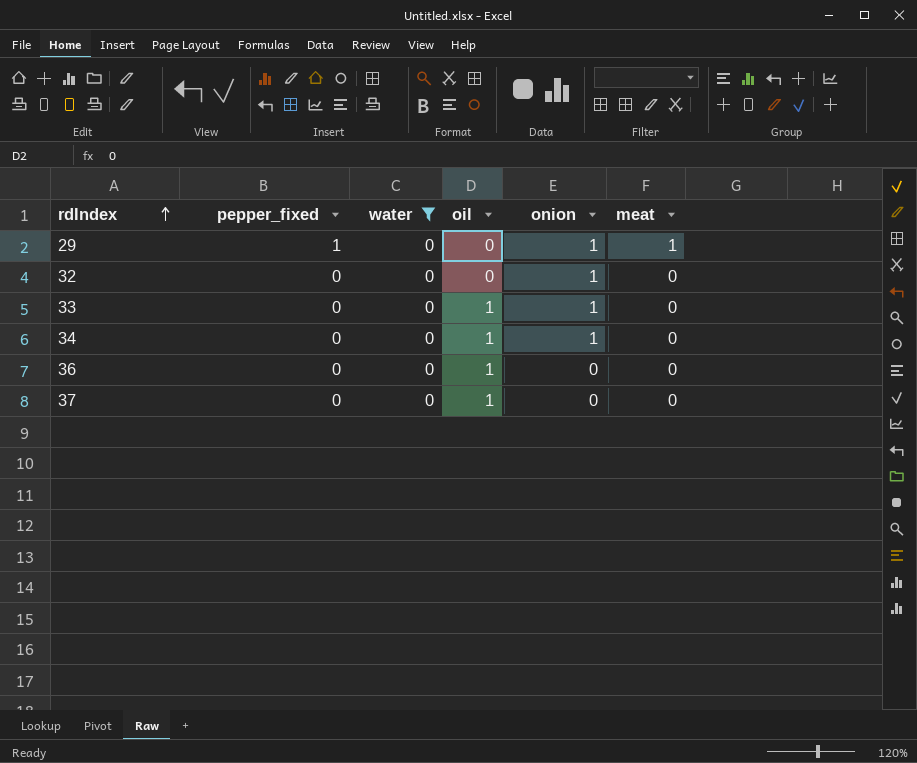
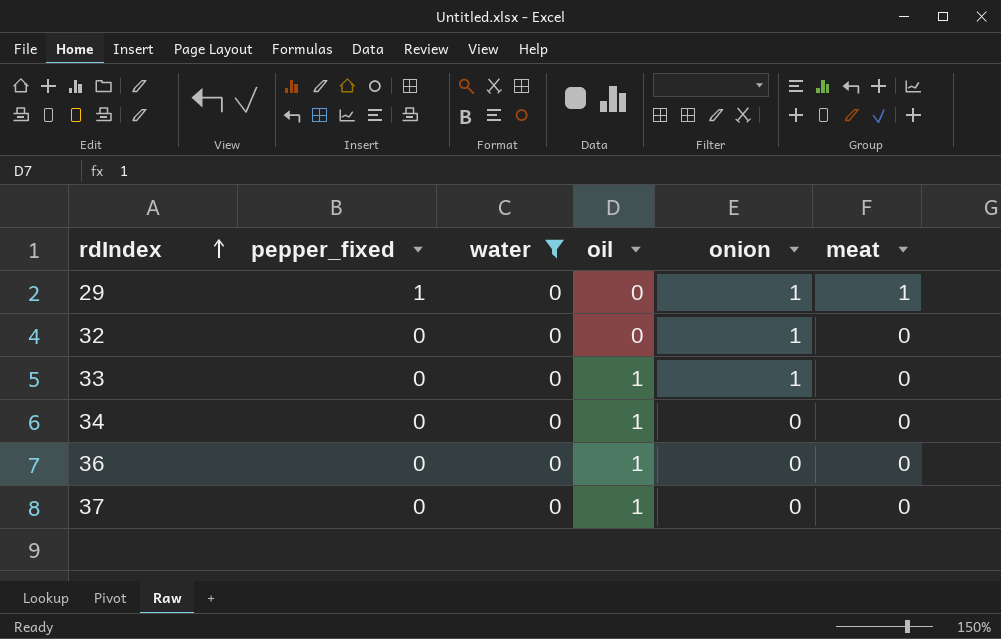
34 | onion: 1 -> 0

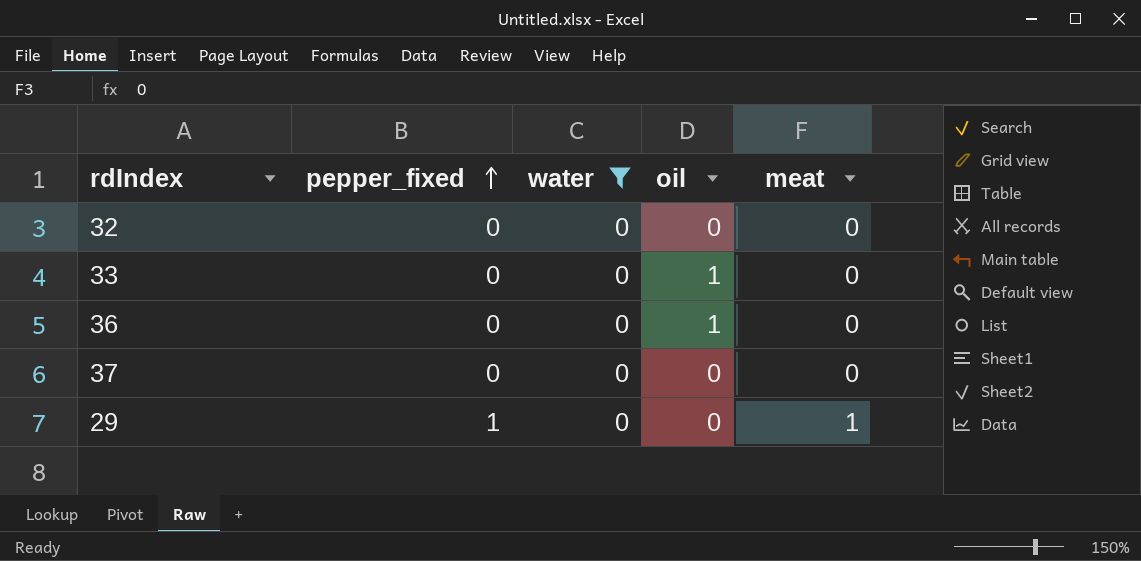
row order: rdIndex ascending -> pepper_fixed ascending
column onion | position: 5 -> none
row 34: 0 | 0 | 1 | 0 | 0 -> none
37 | oil: 1 -> 0

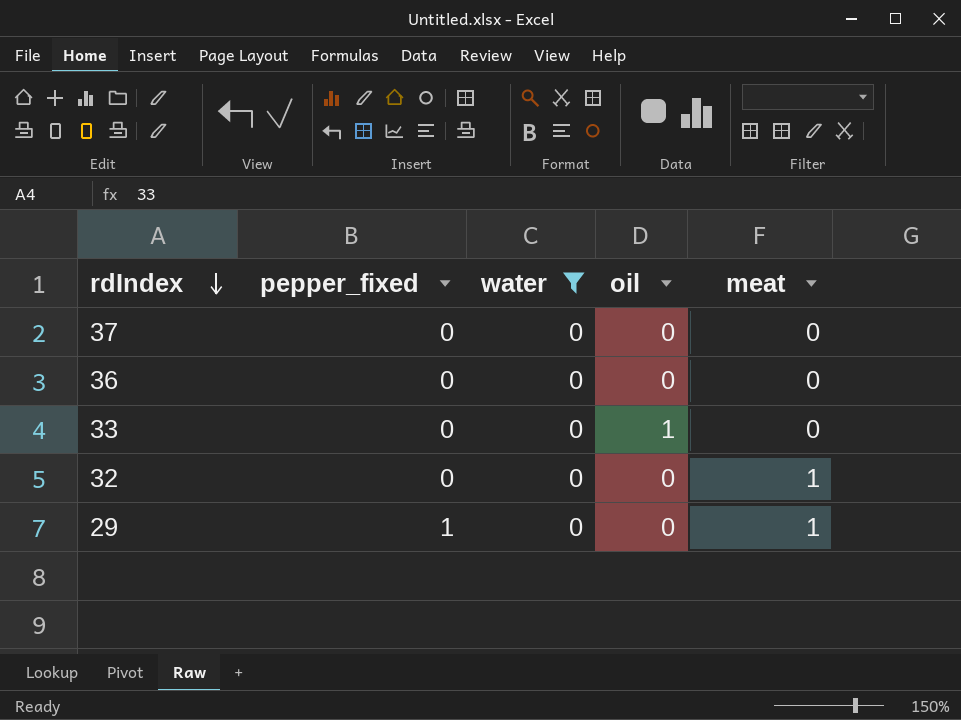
row order: pepper_fixed ascending -> rdIndex descending
36 | oil: 1 -> 0
32 | meat: 0 -> 1

